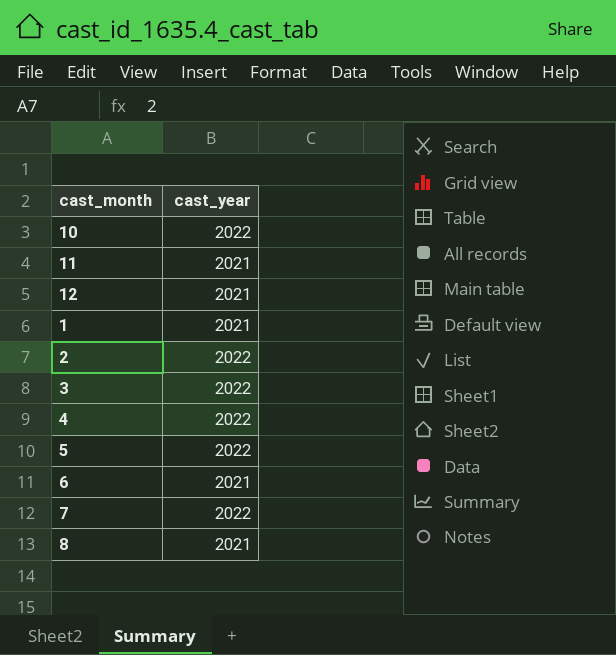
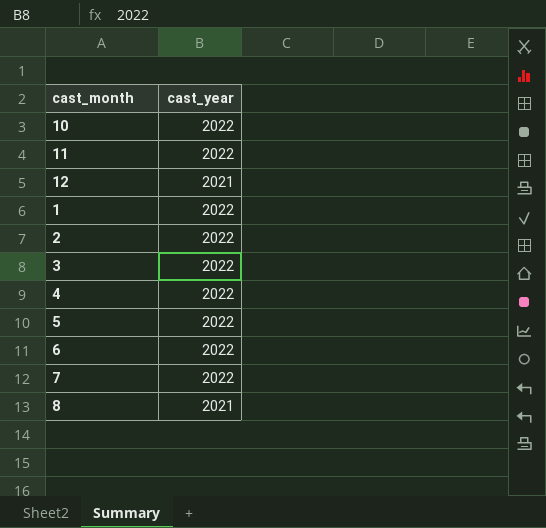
11 | cast_year: 2021 -> 2022
1 | cast_year: 2021 -> 2022
6 | cast_year: 2021 -> 2022

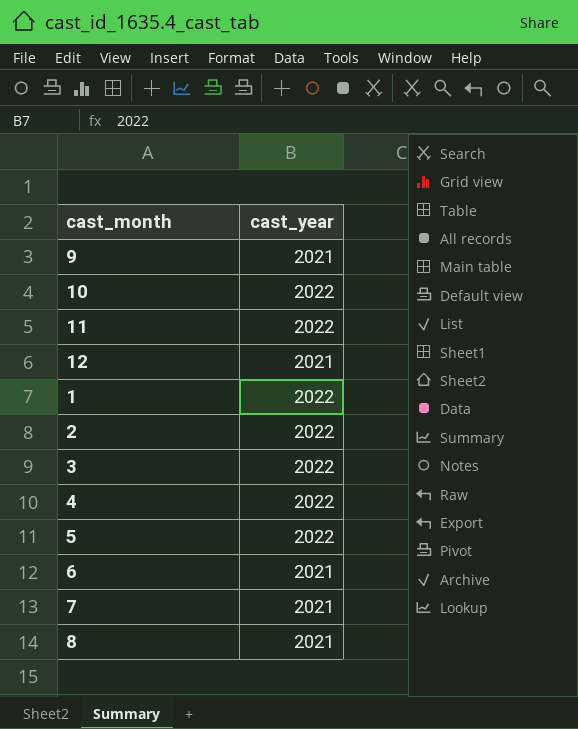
row 9: none -> 2021
6 | cast_year: 2022 -> 2021
7 | cast_year: 2022 -> 2021

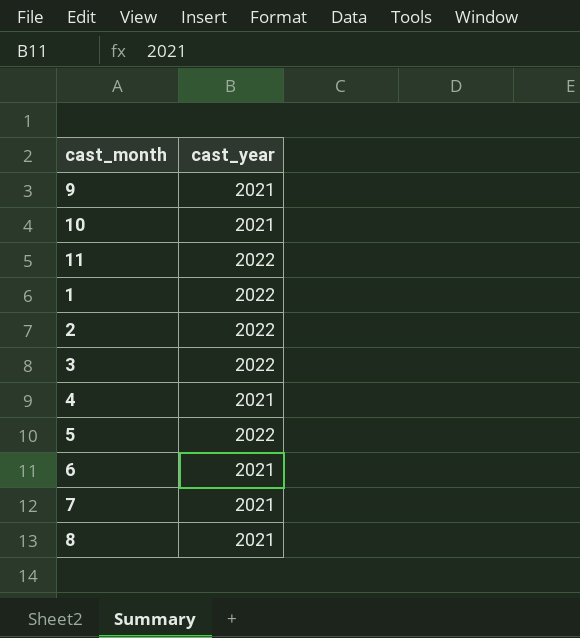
row 12: 2021 -> none
10 | cast_year: 2022 -> 2021
4 | cast_year: 2022 -> 2021

